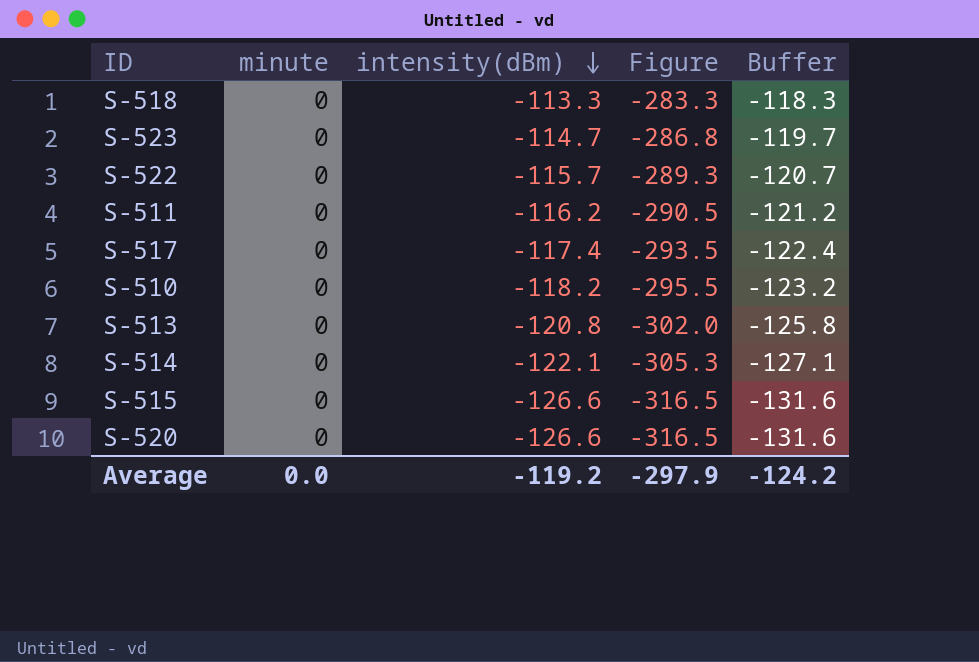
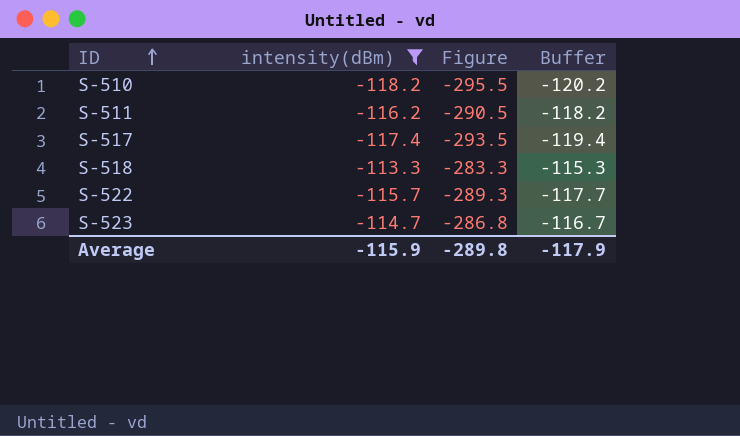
filter: none -> intensity(dBm) >= -118.2
row order: intensity(dBm) descending -> ID ascending
column minute | position: 2 -> none
column Buffer | formula: [intensity(dBm)] - 5 -> [intensity(dBm)] - 2
Average | intensity(dBm): -119.2 -> -115.9
Average | Figure: -297.9 -> -289.8
Average | Buffer: -124.2 -> -117.9

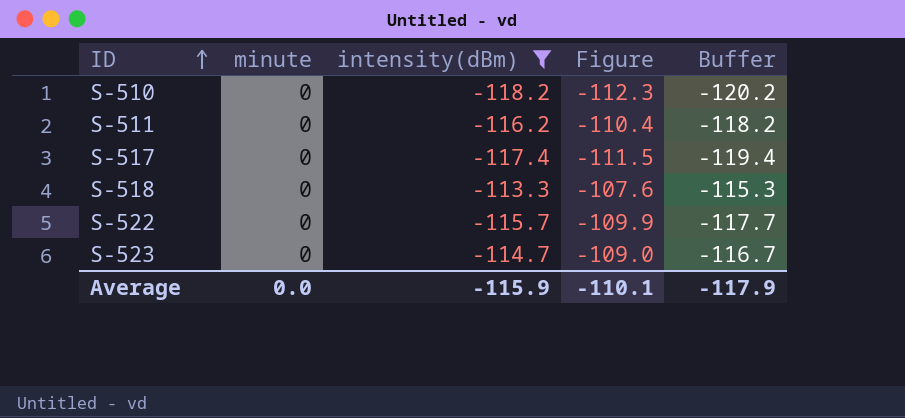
column minute | position: none -> 2
column Figure | formula: [intensity(dBm)] * 2.5 -> [intensity(dBm)] * 0.95
Average | Figure: -289.8 -> -110.1

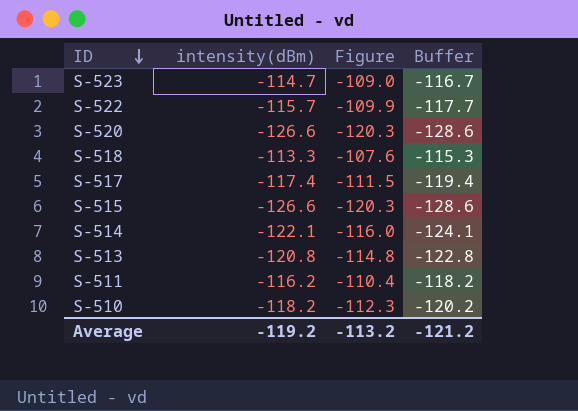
filter: intensity(dBm) >= -118.2 -> none
row order: ID ascending -> ID descending
column minute | position: 2 -> none
Average | intensity(dBm): -115.9 -> -119.2
Average | Figure: -110.1 -> -113.2
Average | Buffer: -117.9 -> -121.2

